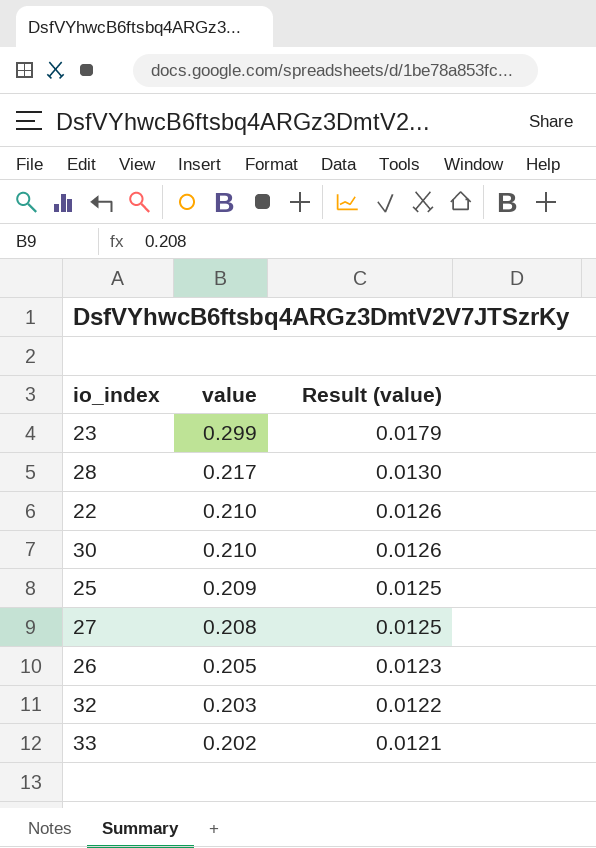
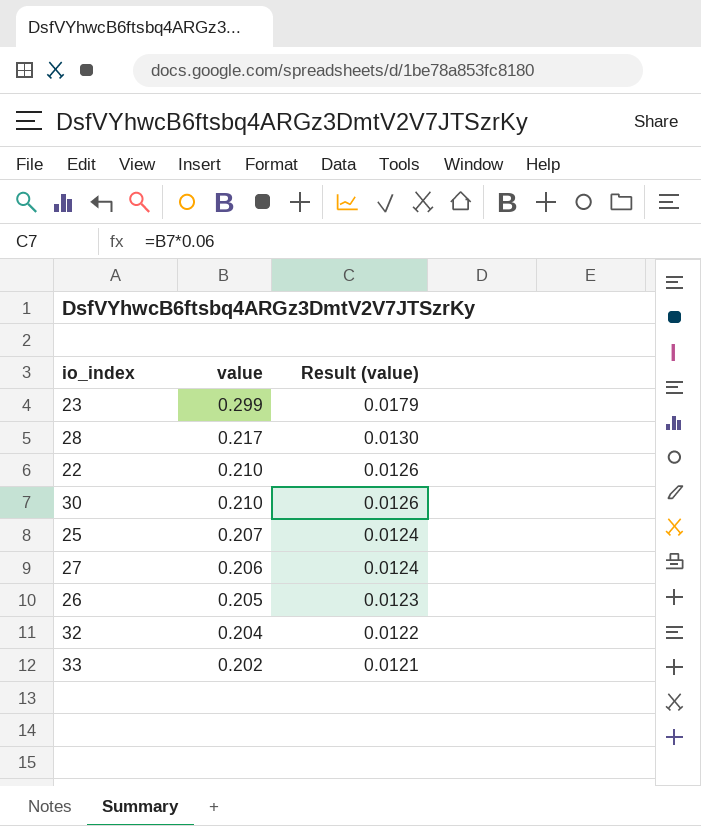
25 | value: 0.209 -> 0.207
25 | Result (value): 0.0125 -> 0.0124
27 | value: 0.208 -> 0.206
27 | Result (value): 0.0125 -> 0.0124
32 | value: 0.203 -> 0.204

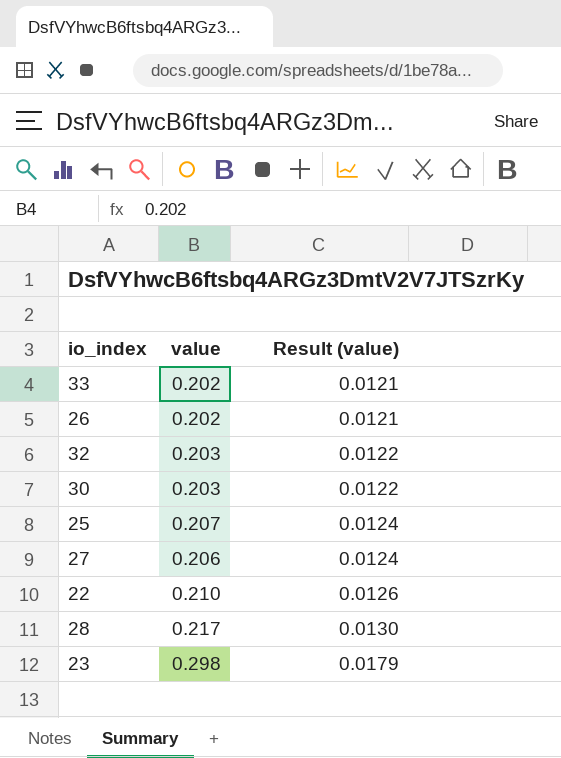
row order: value descending -> Result (value) ascending
26 | value: 0.205 -> 0.202
26 | Result (value): 0.0123 -> 0.0121
32 | value: 0.204 -> 0.203
30 | value: 0.210 -> 0.203
30 | Result (value): 0.0126 -> 0.0122
23 | value: 0.299 -> 0.298

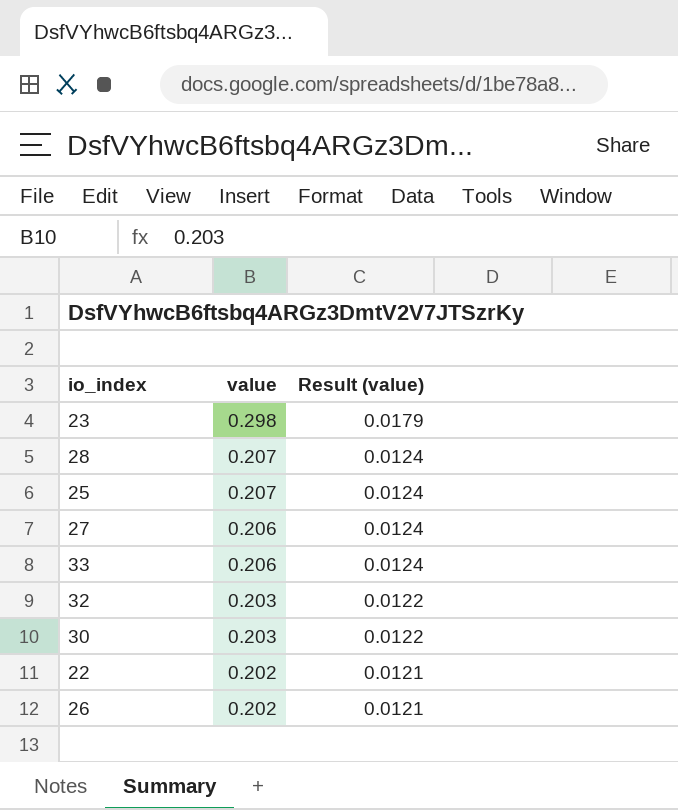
row order: Result (value) ascending -> value descending
28 | value: 0.217 -> 0.207
28 | Result (value): 0.0130 -> 0.0124
33 | value: 0.202 -> 0.206
33 | Result (value): 0.0121 -> 0.0124
22 | value: 0.210 -> 0.202
22 | Result (value): 0.0126 -> 0.0121

